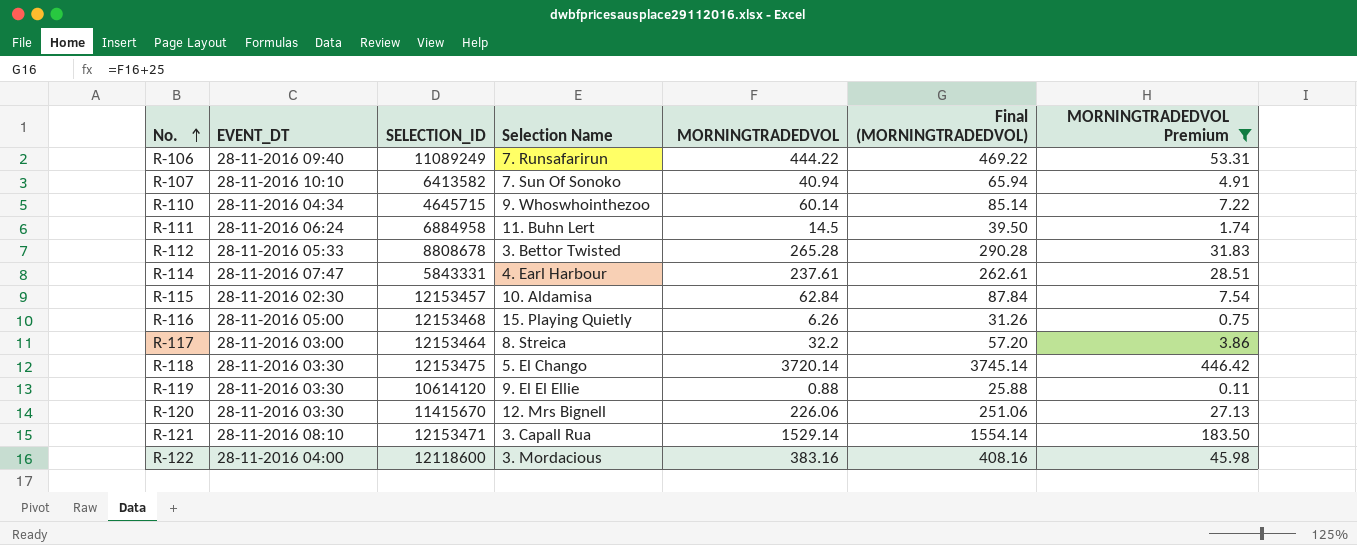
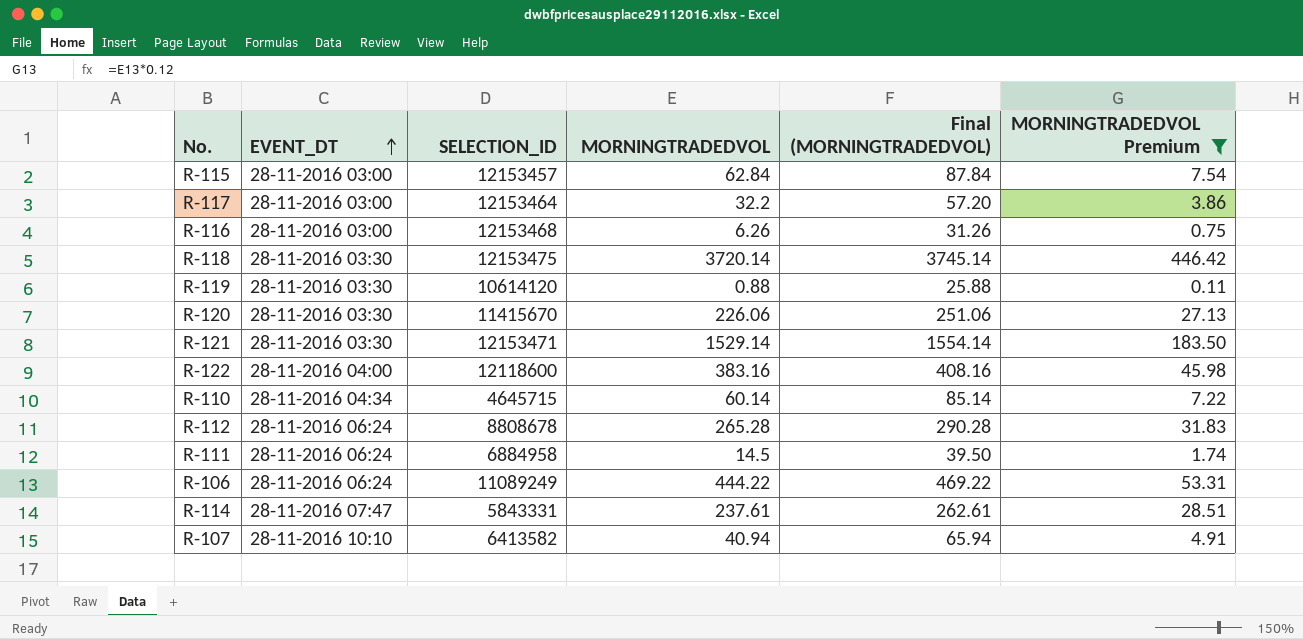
row order: No. ascending -> EVENT_DT ascending
column Selection Name | position: 4 -> none
R-115 | EVENT_DT: 28-11-2016 02:30 -> 28-11-2016 03:00
R-116 | EVENT_DT: 28-11-2016 05:00 -> 28-11-2016 03:00
R-121 | EVENT_DT: 28-11-2016 08:10 -> 28-11-2016 03:30
R-112 | EVENT_DT: 28-11-2016 05:33 -> 28-11-2016 06:24
R-106 | EVENT_DT: 28-11-2016 09:40 -> 28-11-2016 06:24

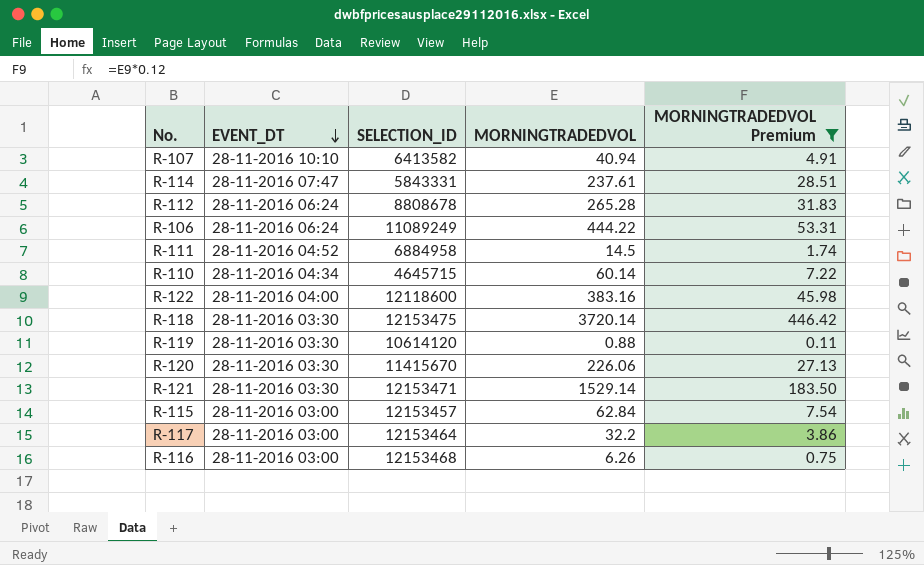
row order: EVENT_DT ascending -> EVENT_DT descending
column Final (MORNINGTRADEDVOL) | formula: [MORNINGTRADEDVOL] + 25 -> none
R-111 | EVENT_DT: 28-11-2016 06:24 -> 28-11-2016 04:52

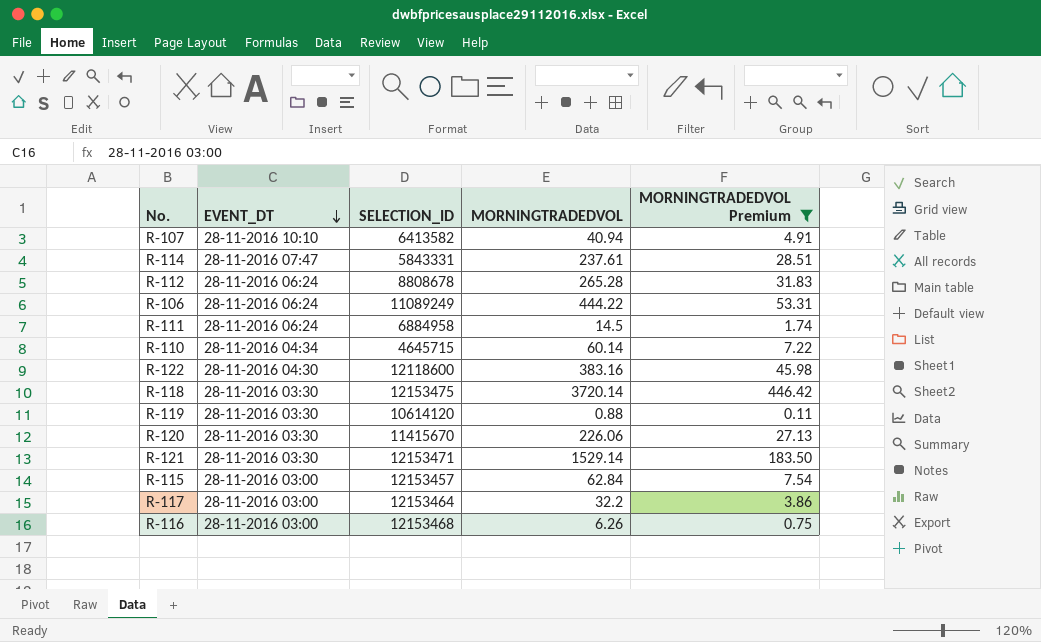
R-111 | EVENT_DT: 28-11-2016 04:52 -> 28-11-2016 06:24
R-122 | EVENT_DT: 28-11-2016 04:00 -> 28-11-2016 04:30

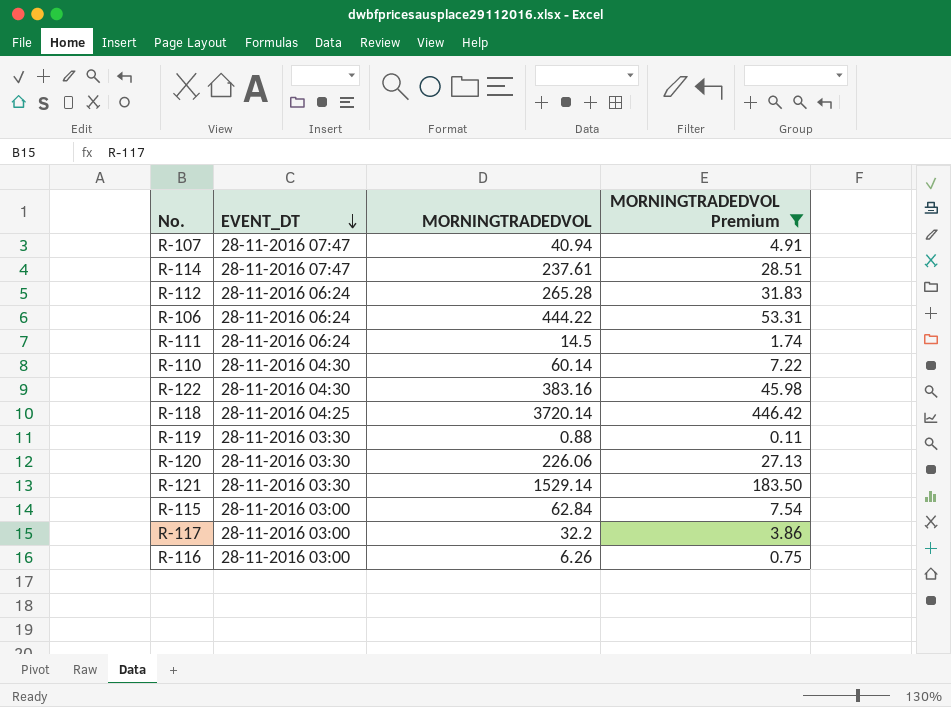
column SELECTION_ID | position: 3 -> none
R-107 | EVENT_DT: 28-11-2016 10:10 -> 28-11-2016 07:47
R-110 | EVENT_DT: 28-11-2016 04:34 -> 28-11-2016 04:30
R-118 | EVENT_DT: 28-11-2016 03:30 -> 28-11-2016 04:25

